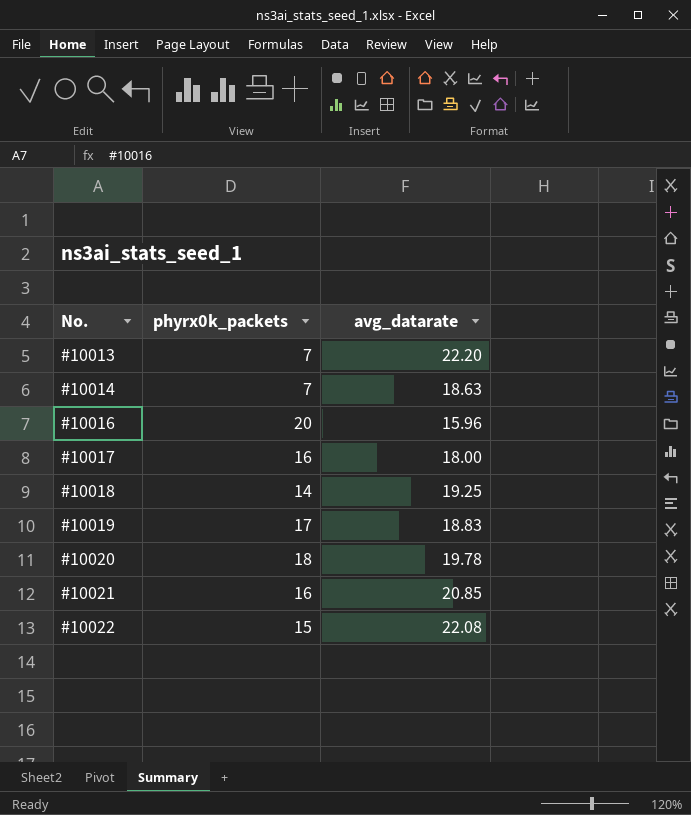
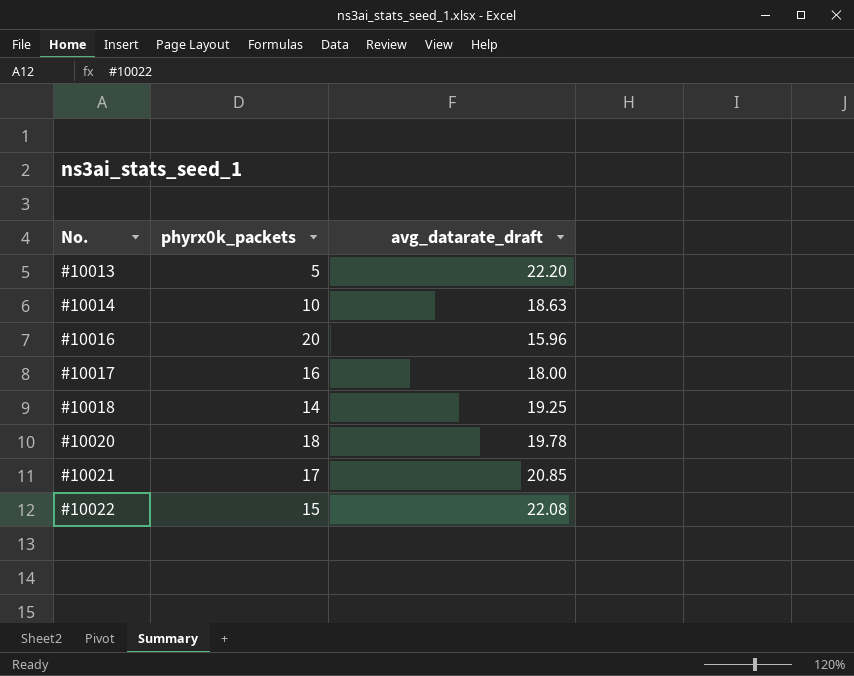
column name: avg_datarate -> avg_datarate_draft
row #10019: 17 | 18.83 -> none
#10013 | phyrx0k_packets: 7 -> 5
#10014 | phyrx0k_packets: 7 -> 10
#10021 | phyrx0k_packets: 16 -> 17

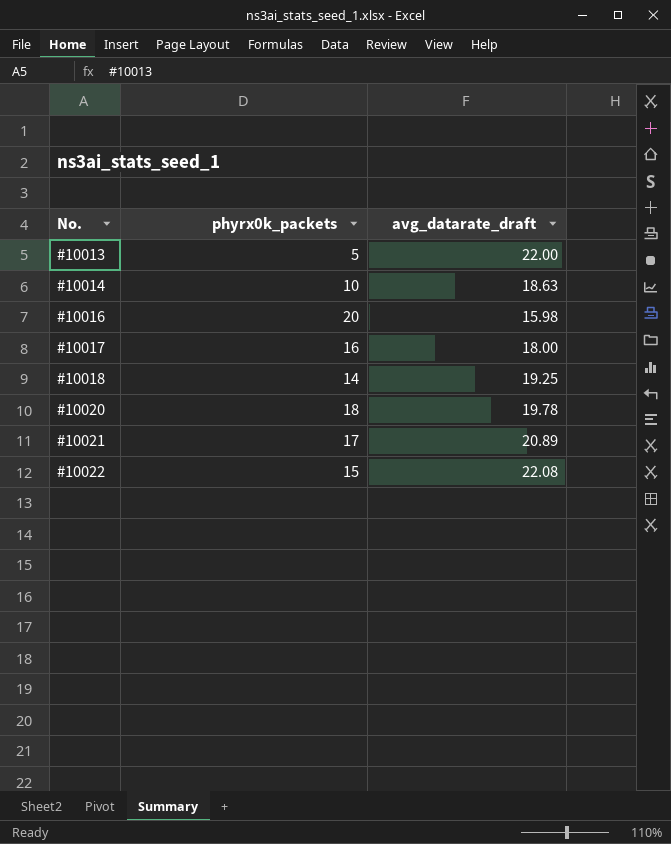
#10013 | avg_datarate_draft: 22.20 -> 22.00
#10016 | avg_datarate_draft: 15.96 -> 15.98
#10021 | avg_datarate_draft: 20.85 -> 20.89

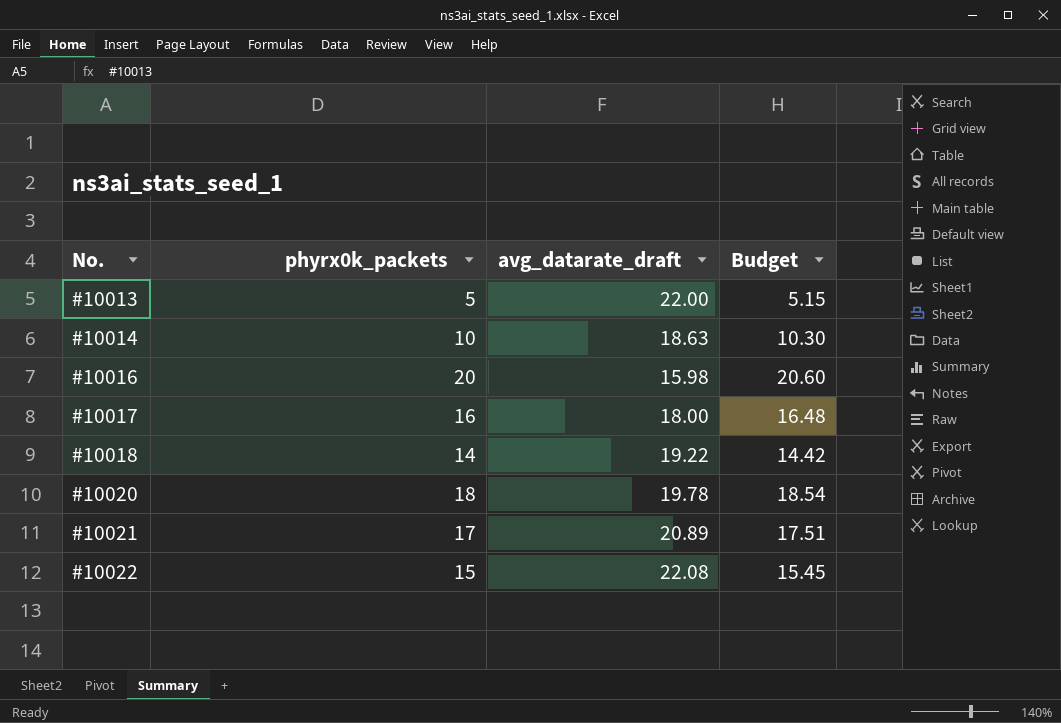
column Budget | formula: none -> [phyrx0k_packets] * 1.03
#10018 | avg_datarate_draft: 19.25 -> 19.22

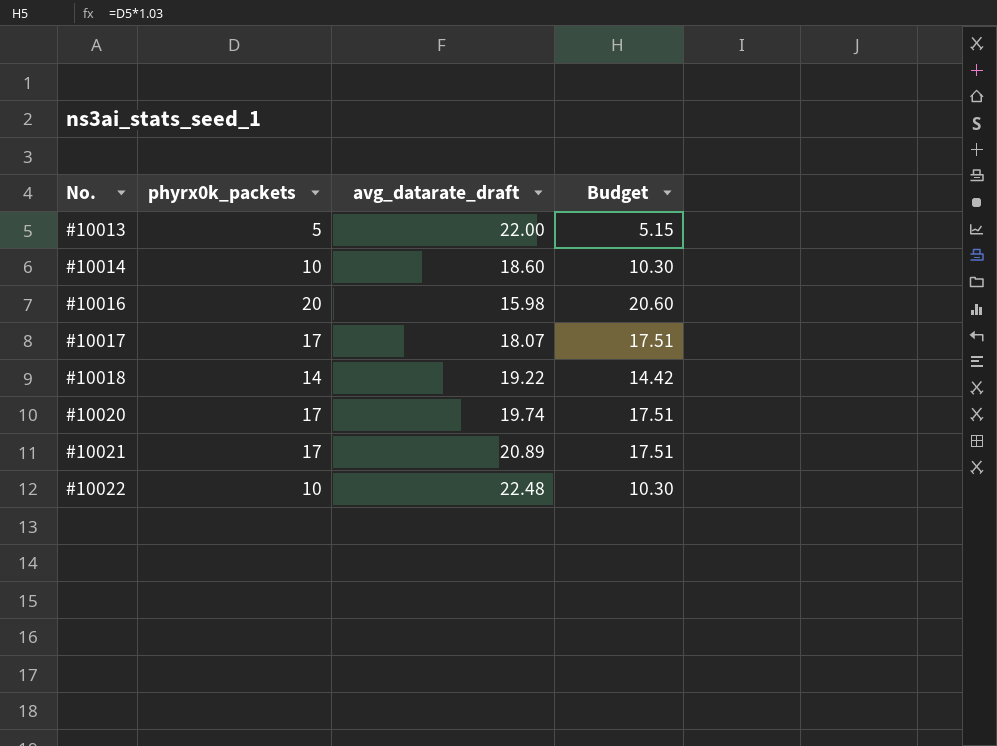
#10014 | avg_datarate_draft: 18.63 -> 18.60
#10017 | phyrx0k_packets: 16 -> 17
#10017 | avg_datarate_draft: 18.00 -> 18.07
#10017 | Budget: 16.48 -> 17.51
#10020 | phyrx0k_packets: 18 -> 17
#10020 | avg_datarate_draft: 19.78 -> 19.74
#10020 | Budget: 18.54 -> 17.51
#10022 | phyrx0k_packets: 15 -> 10
#10022 | avg_datarate_draft: 22.08 -> 22.48
#10022 | Budget: 15.45 -> 10.30

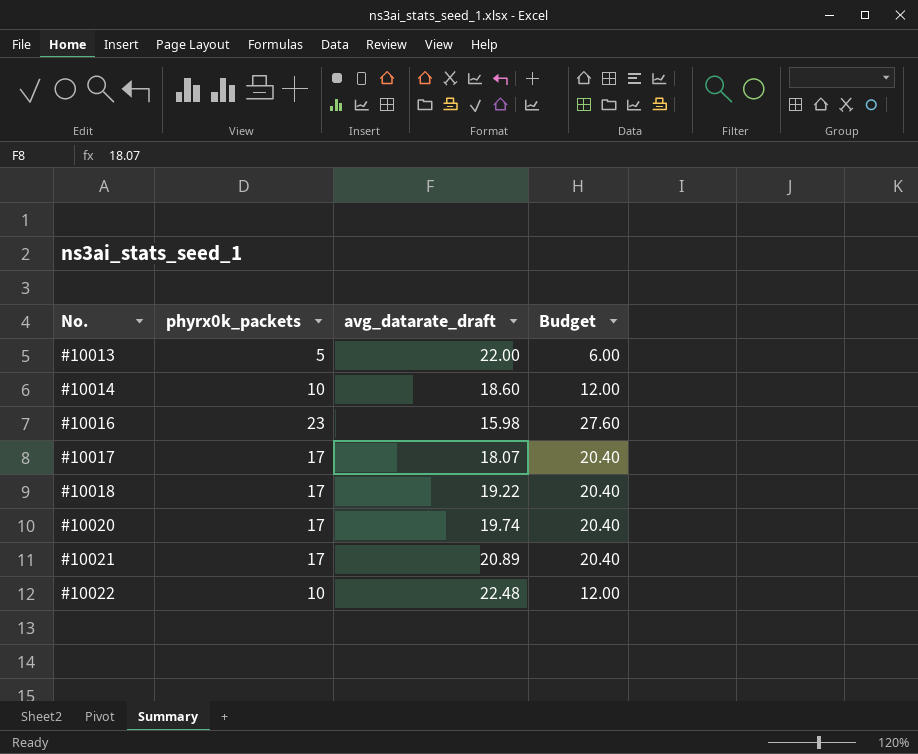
column Budget | formula: [phyrx0k_packets] * 1.03 -> [phyrx0k_packets] * 1.2
#10016 | phyrx0k_packets: 20 -> 23
#10018 | phyrx0k_packets: 14 -> 17

